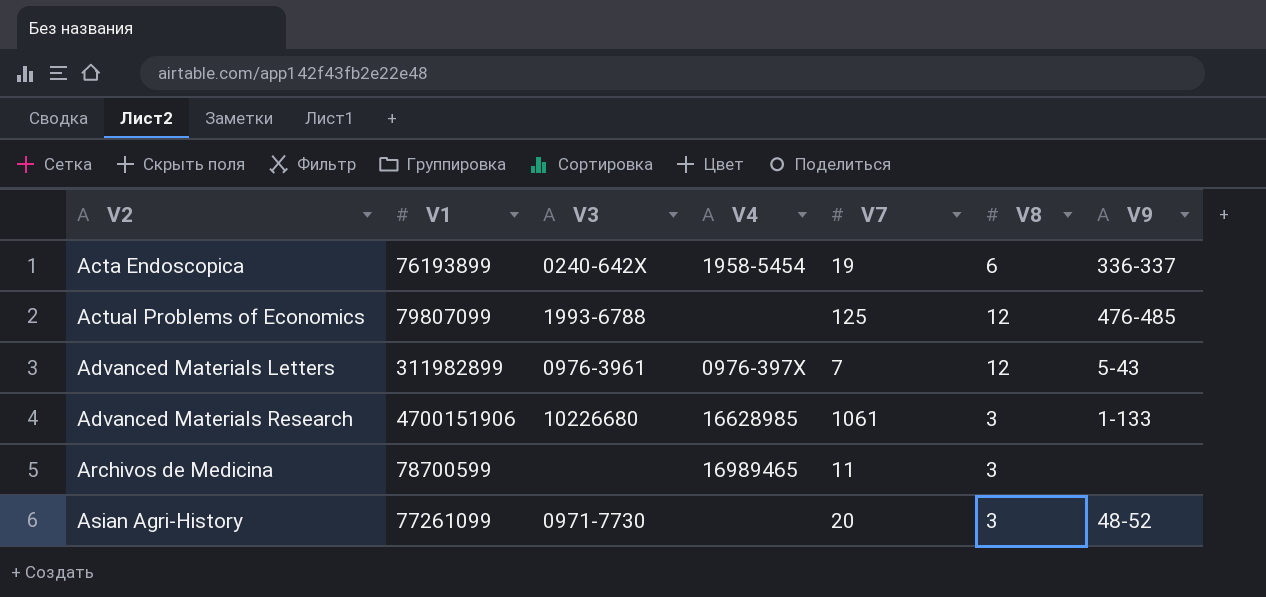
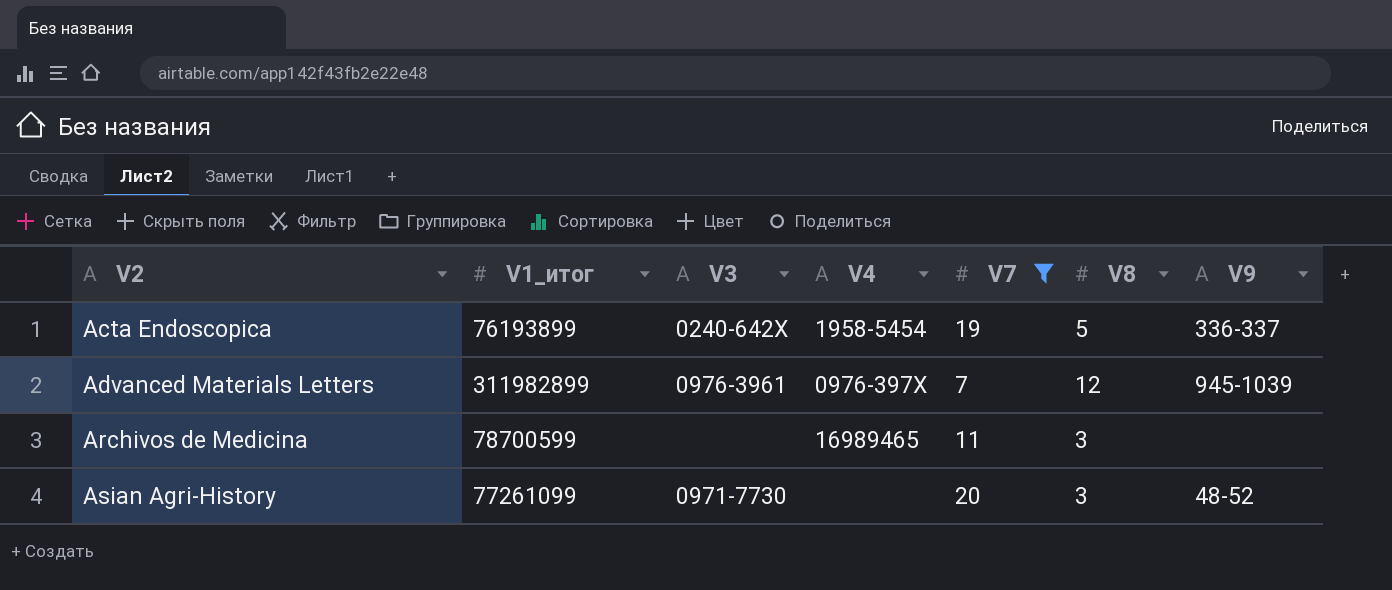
filter: none -> V7 <= 20
column name: V1 -> V1_итог
Acta Endoscopica | V8: 6 -> 5
Advanced Materials Letters | V9: 5-43 -> 945-1039

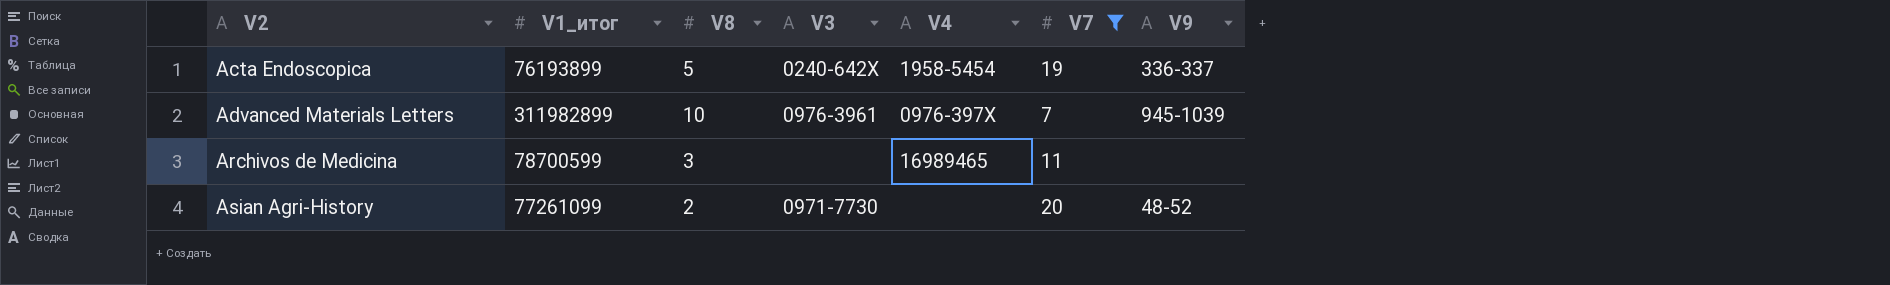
column V8 | position: 6 -> 3
Advanced Materials Letters | V8: 12 -> 10
Asian Agri-History | V8: 3 -> 2

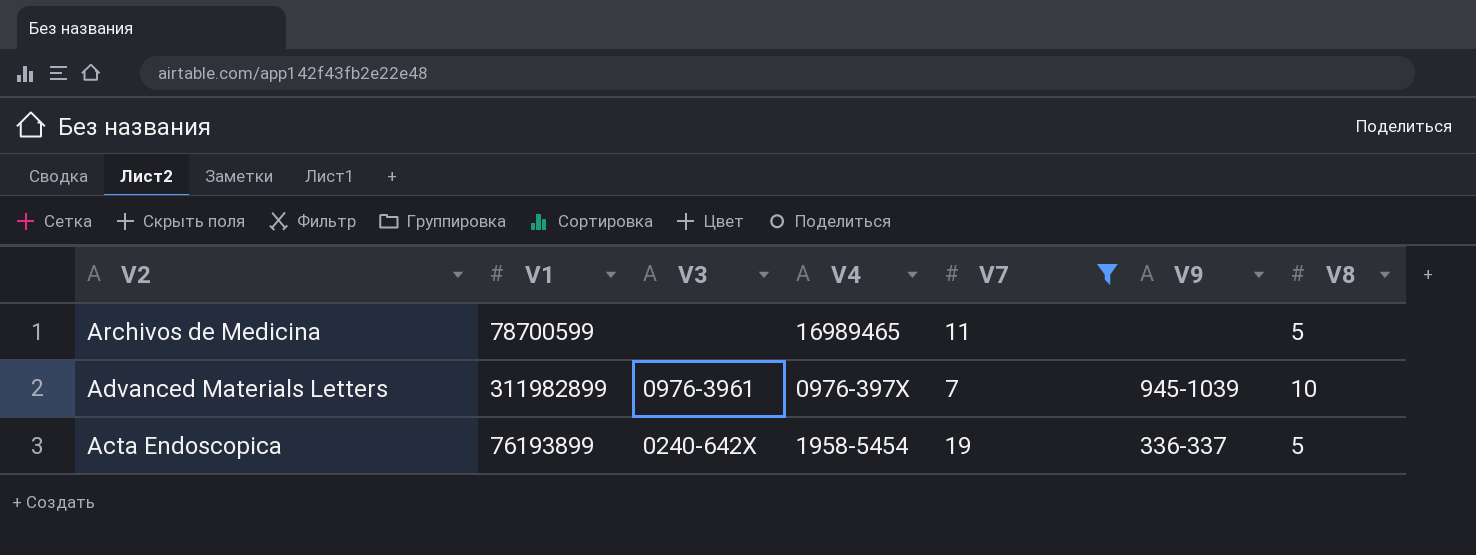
row order: V2 ascending -> V2 descending
column name: V1_итог -> V1
column V8 | position: 3 -> 7
row Asian Agri-History: 77261099 | 2 | 0971-7730 | none | 20 | 48-52 -> none
Archivos de Medicina | V8: 3 -> 5

